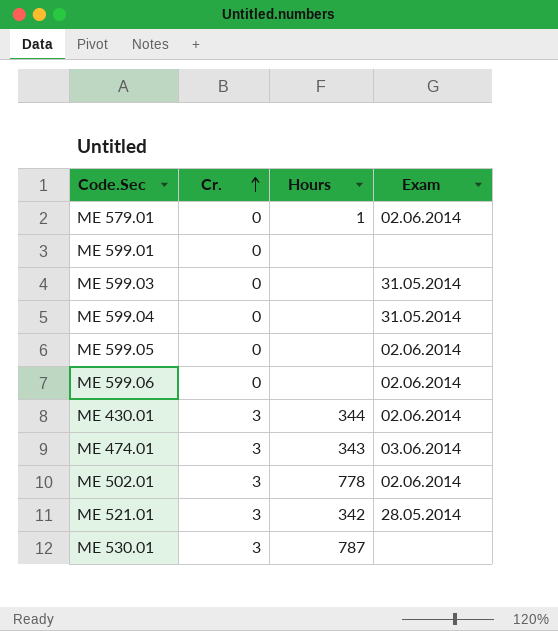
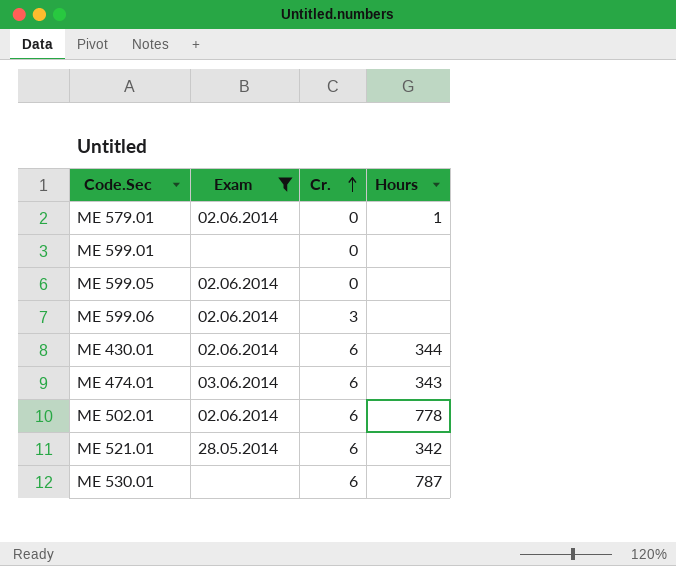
filter: none -> Exam != 31.05.2014
column Exam | position: 4 -> 2
ME 599.06 | Cr.: 0 -> 3
ME 430.01 | Cr.: 3 -> 6
ME 474.01 | Cr.: 3 -> 6
ME 502.01 | Cr.: 3 -> 6
ME 521.01 | Cr.: 3 -> 6
ME 530.01 | Cr.: 3 -> 6

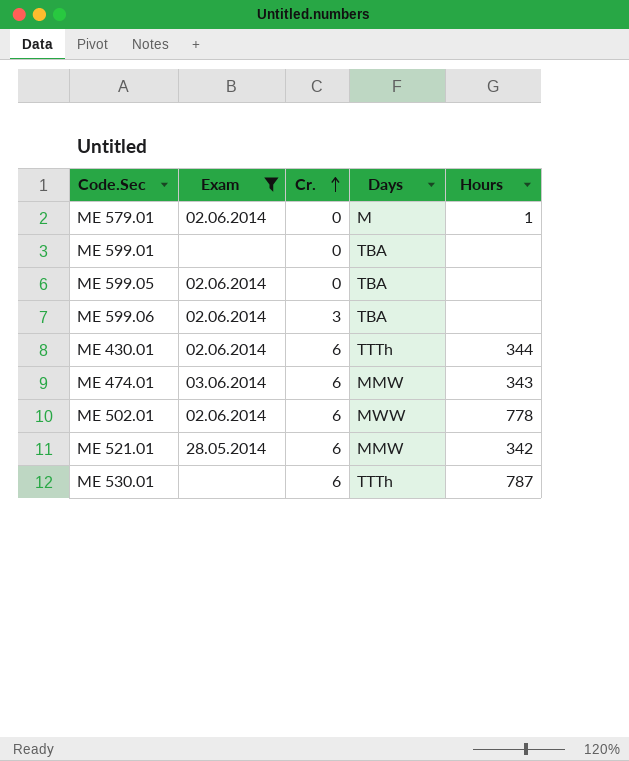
column Days | position: none -> 4

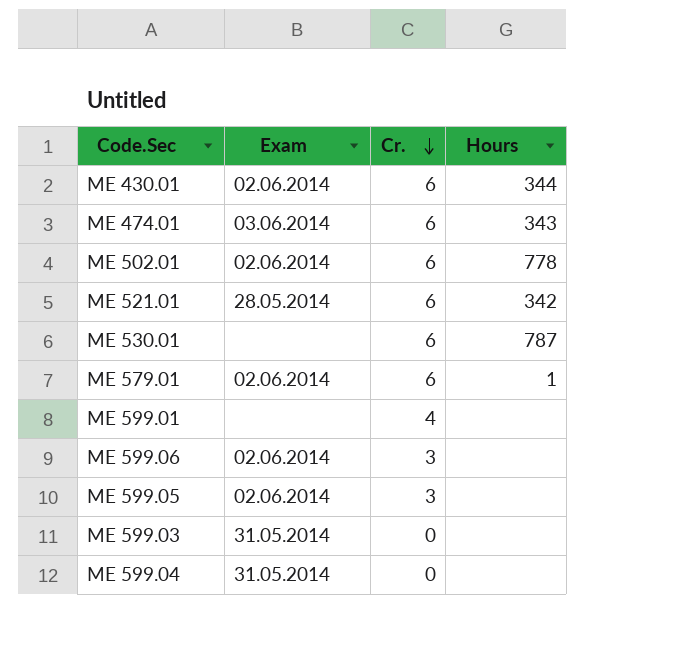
filter: Exam != 31.05.2014 -> none
row order: Cr. ascending -> Cr. descending
column Days | position: 4 -> none
ME 579.01 | Cr.: 0 -> 6
ME 599.01 | Cr.: 0 -> 4
ME 599.05 | Cr.: 0 -> 3

